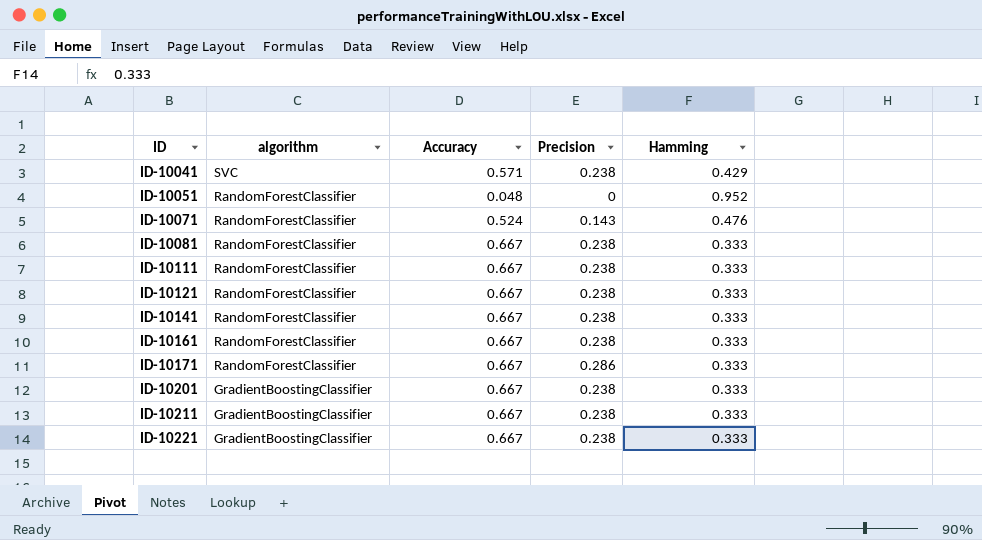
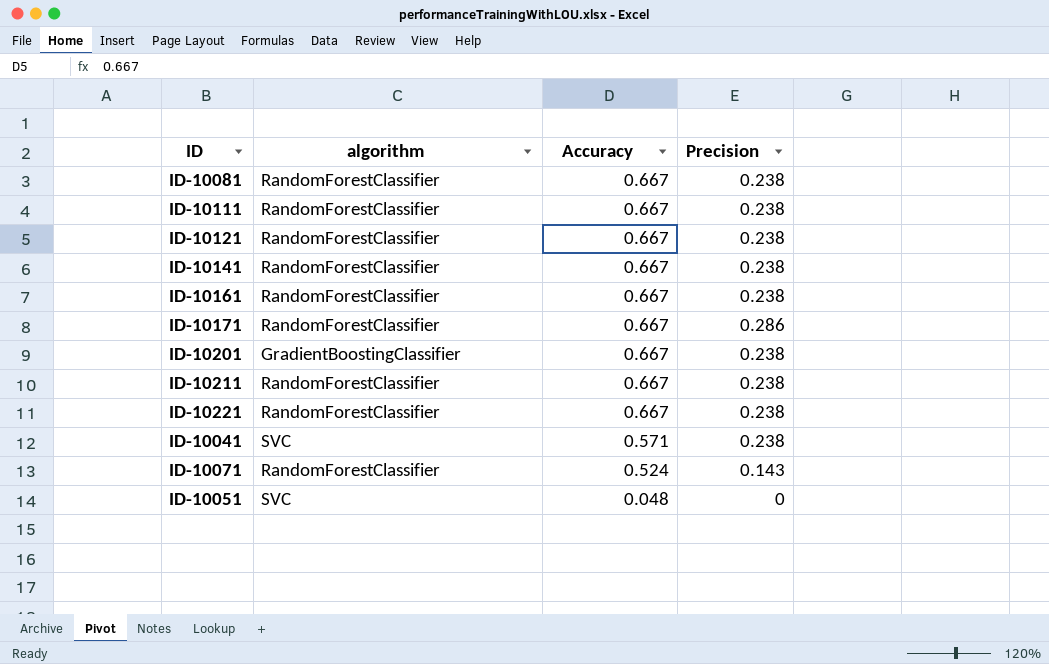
row order: ID ascending -> Accuracy descending
column Hamming | position: 5 -> none
ID-10211 | algorithm: GradientBoostingClassifier -> RandomForestClassifier
ID-10221 | algorithm: GradientBoostingClassifier -> RandomForestClassifier
ID-10051 | algorithm: RandomForestClassifier -> SVC

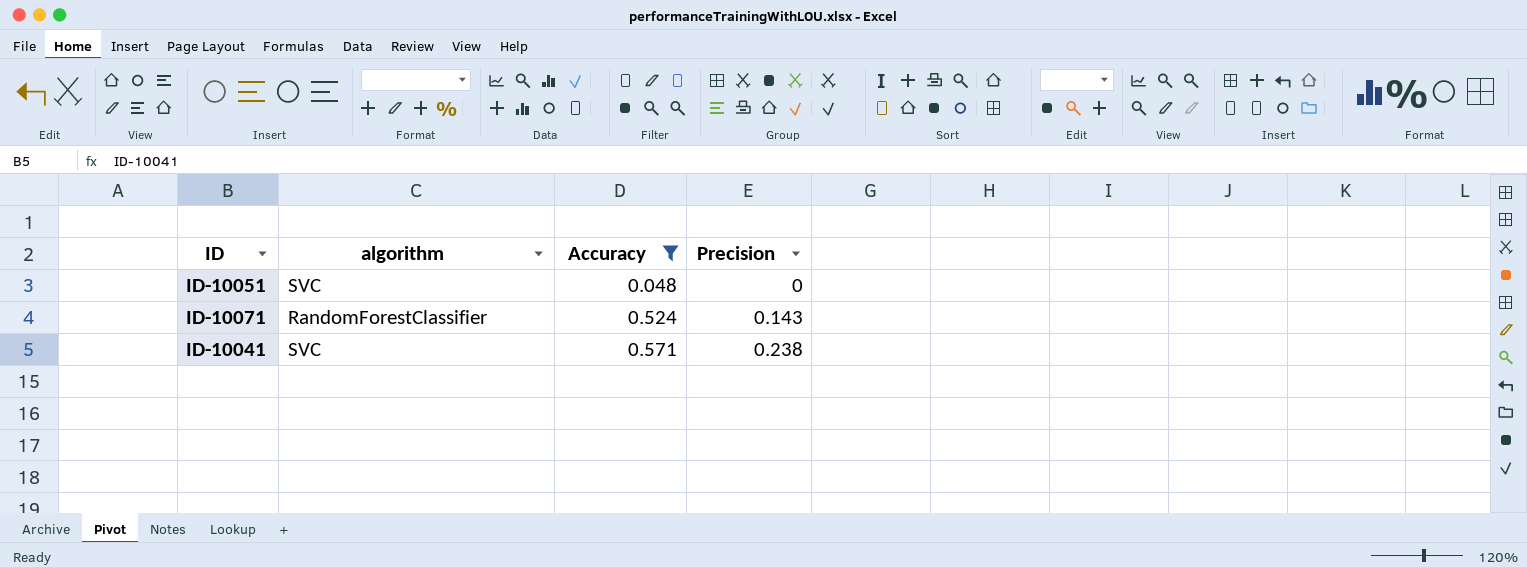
filter: none -> Accuracy != 0.667
row order: Accuracy descending -> Accuracy ascending

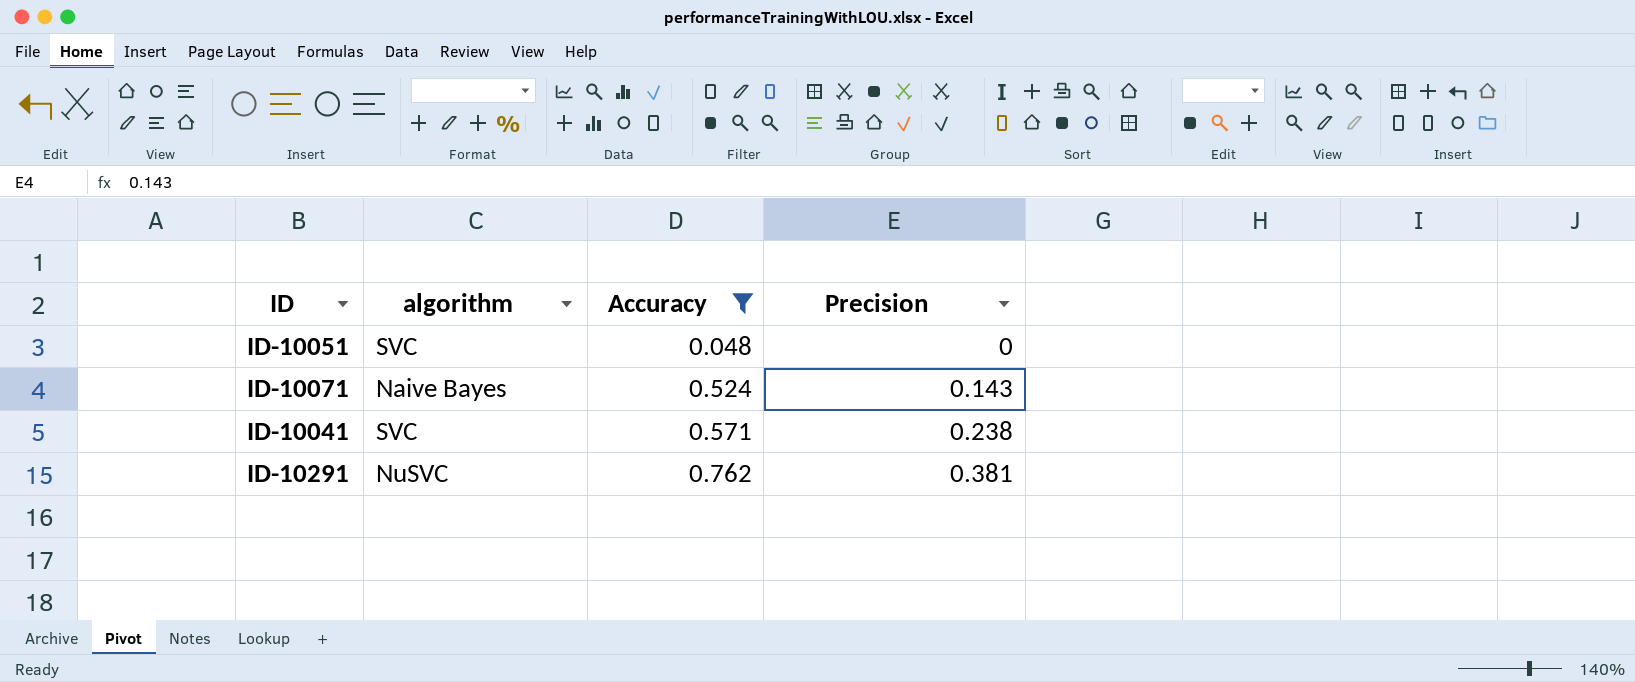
ID-10071 | algorithm: RandomForestClassifier -> Naive Bayes
row ID-10291: none -> NuSVC | 0.762 | 0.381

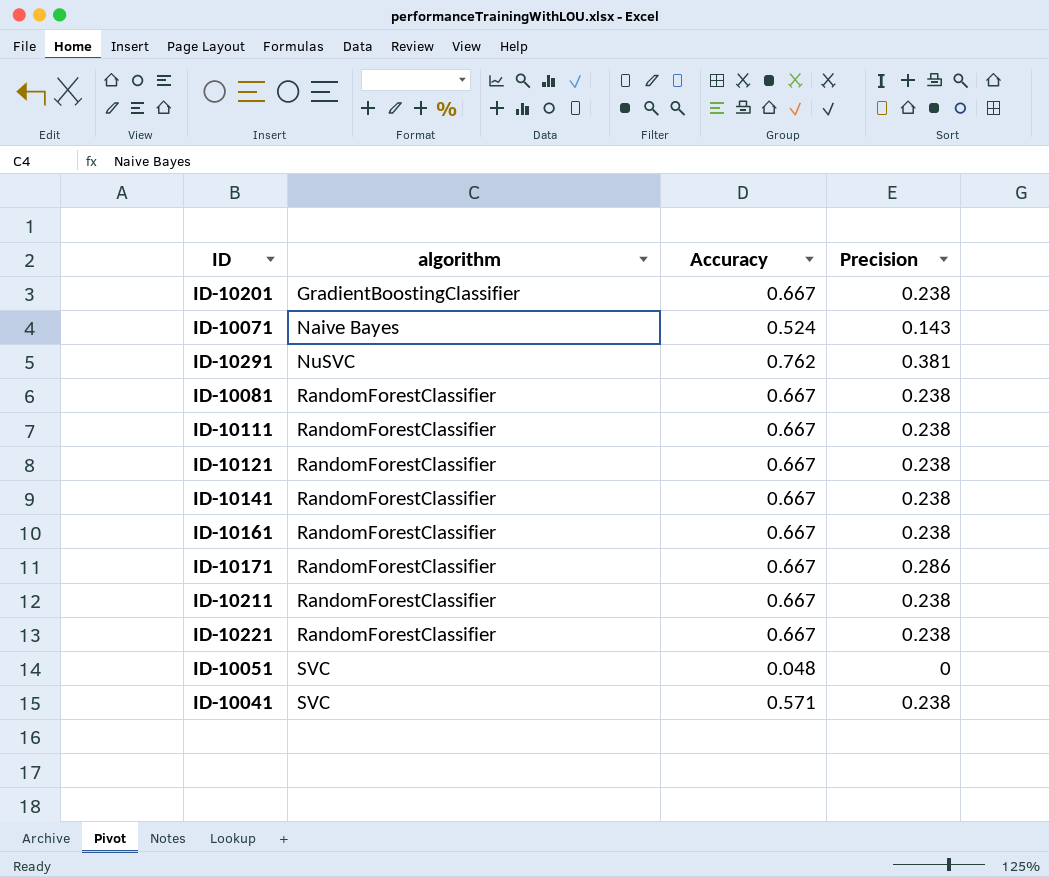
filter: Accuracy != 0.667 -> none
row order: Accuracy ascending -> algorithm ascending

